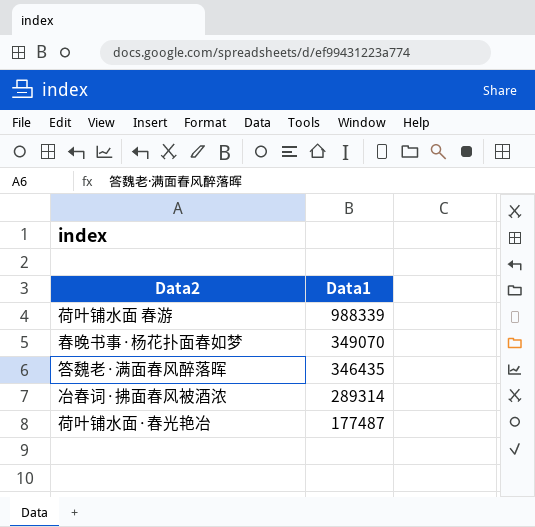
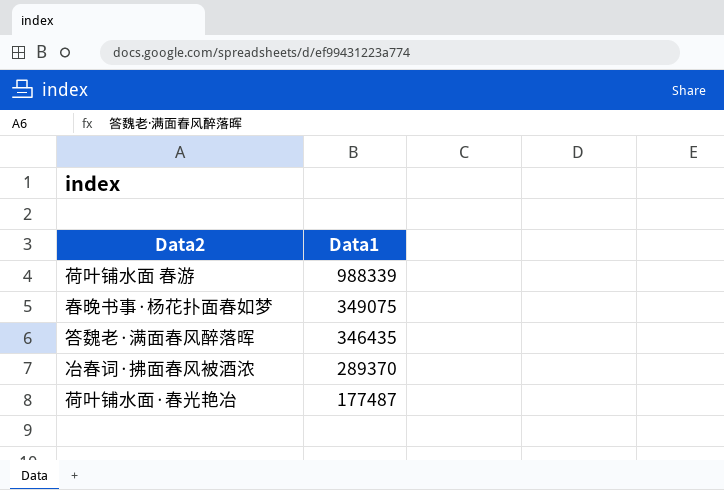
春晚书事·杨花扑面春如梦 | Data1: 349070 -> 349075
冶春词·拂面春风被酒浓 | Data1: 289314 -> 289370

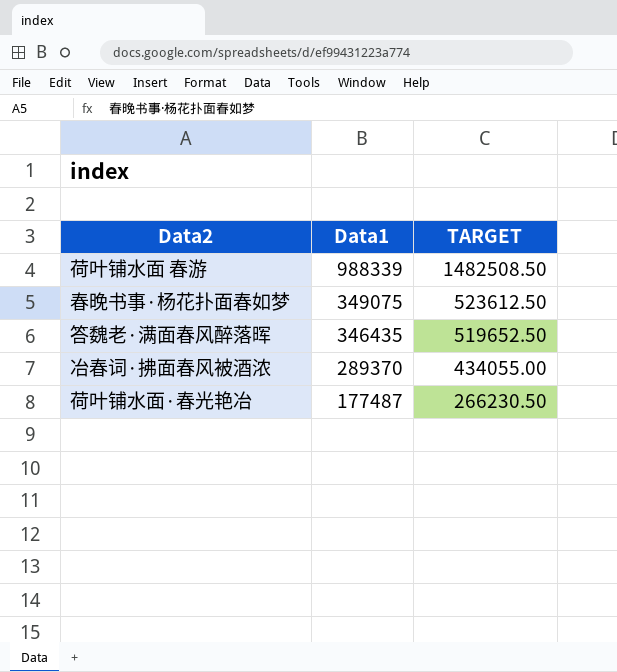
column TARGET | formula: none -> [Data1] * 1.5

